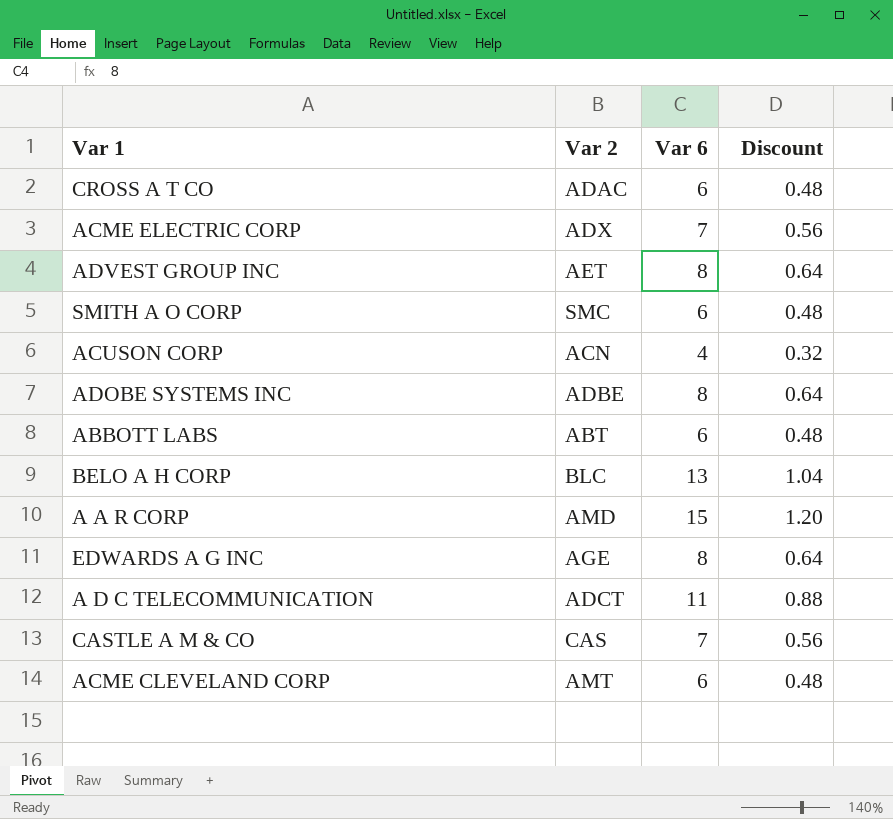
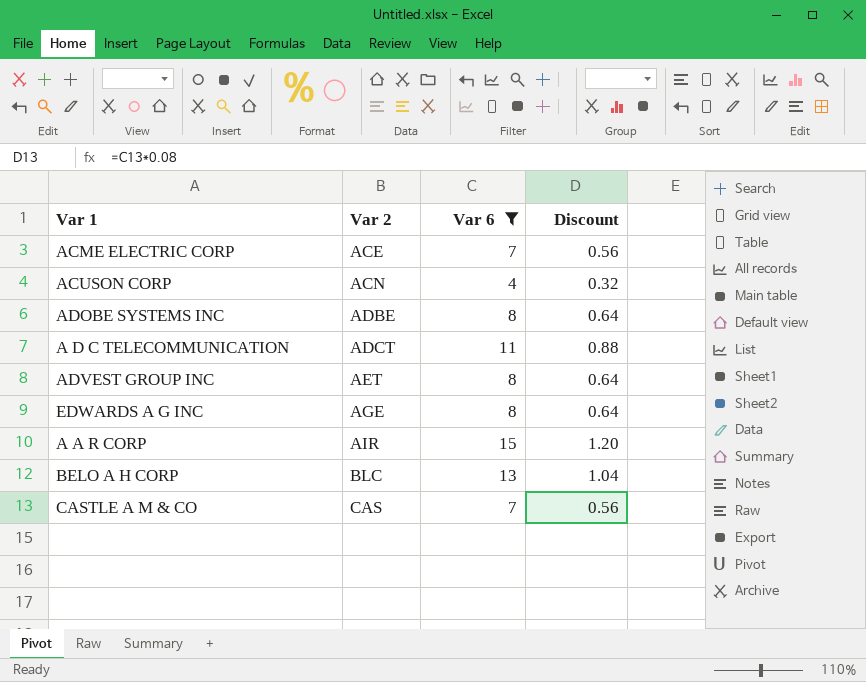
filter: none -> Var 6 != 6
row order: none -> Var 2 ascending
ACME ELECTRIC CORP | Var 2: ADX -> ACE
A A R CORP | Var 2: AMD -> AIR

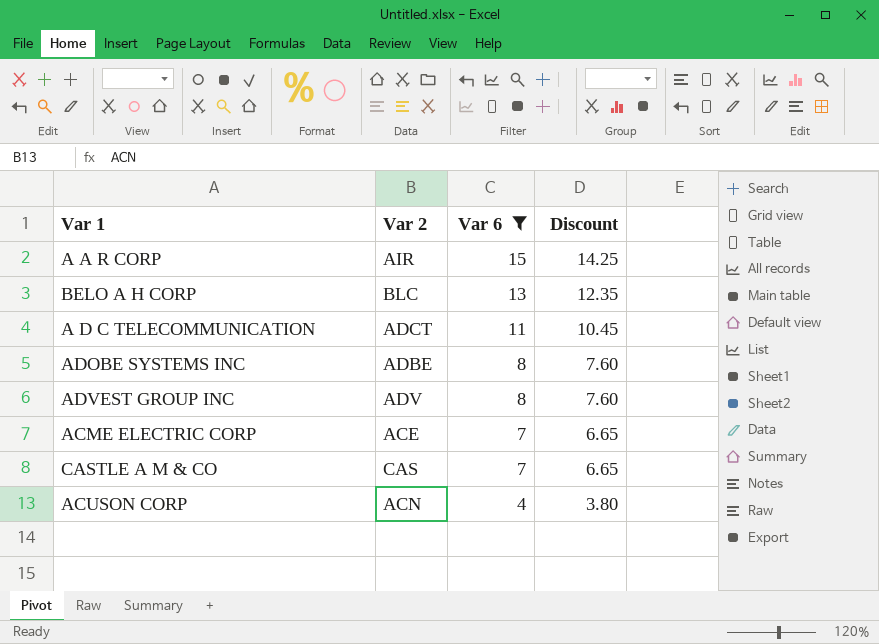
row order: Var 2 ascending -> Var 6 descending
column Discount | formula: [Var 6] * 0.08 -> [Var 6] * 0.95
row EDWARDS A G INC: AGE | 8 | 0.64 -> none
ADVEST GROUP INC | Var 2: AET -> ADV

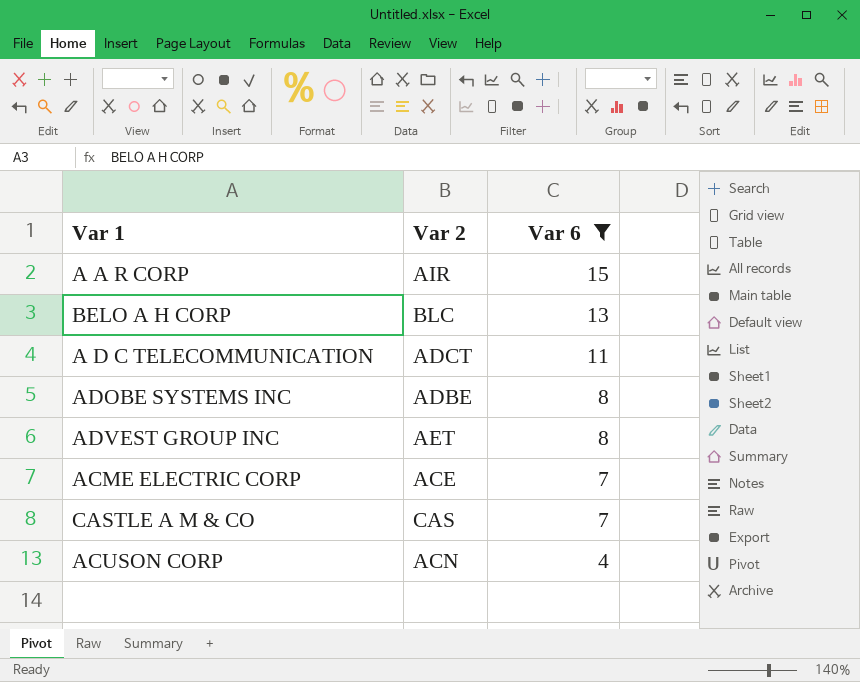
column Discount | formula: [Var 6] * 0.95 -> none
ADVEST GROUP INC | Var 2: ADV -> AET

